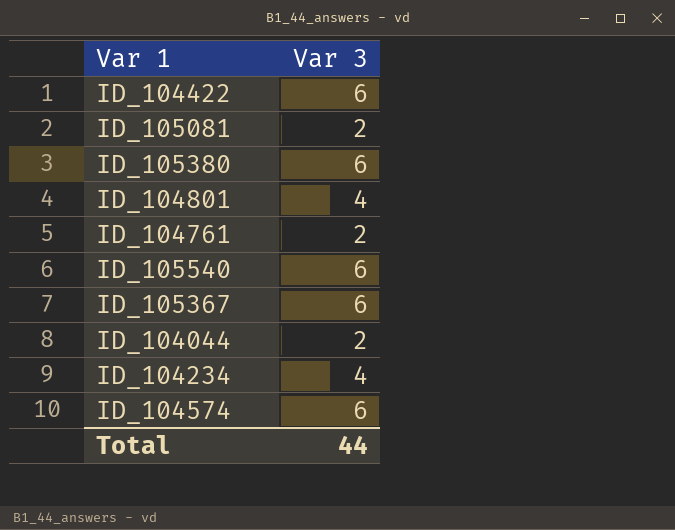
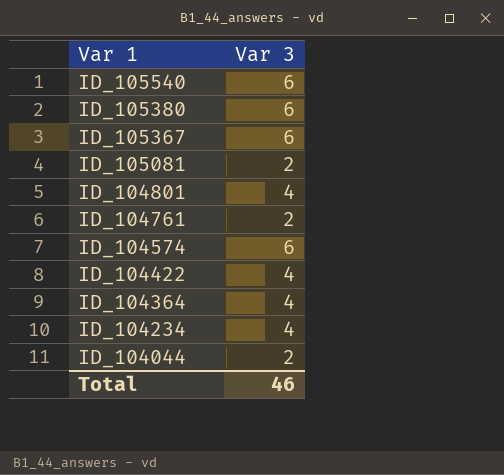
row order: none -> Var 1 descending
ID_104422 | Var 3: 6 -> 4
row ID_104364: none -> 4
Total | Var 3: 44 -> 46

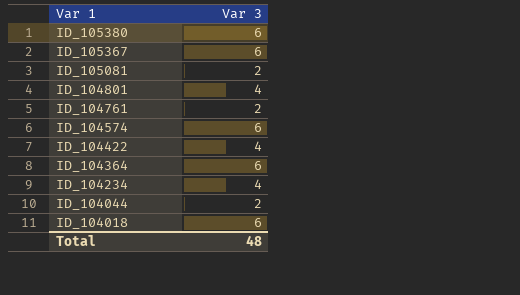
row ID_105540: 6 -> none
ID_104364 | Var 3: 4 -> 6
row ID_104018: none -> 6
Total | Var 3: 46 -> 48

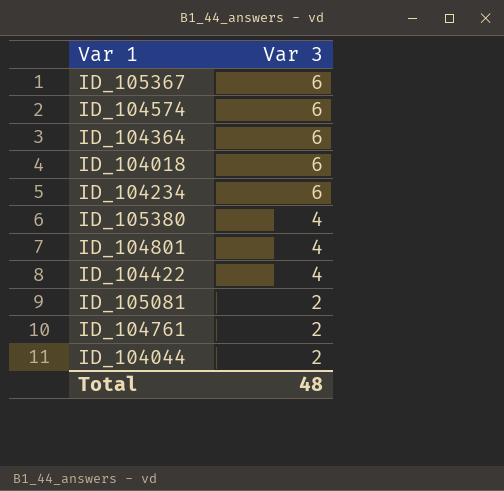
row order: Var 1 descending -> Var 3 descending
ID_104234 | Var 3: 4 -> 6
ID_105380 | Var 3: 6 -> 4

